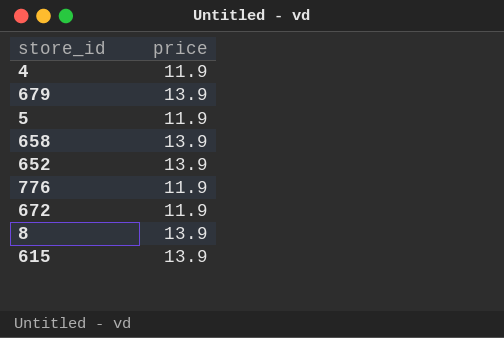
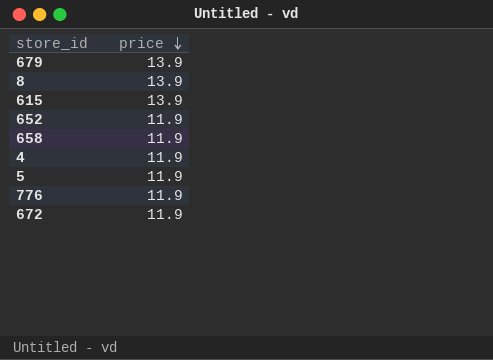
row order: none -> price descending
652 | price: 13.9 -> 11.9
658 | price: 13.9 -> 11.9

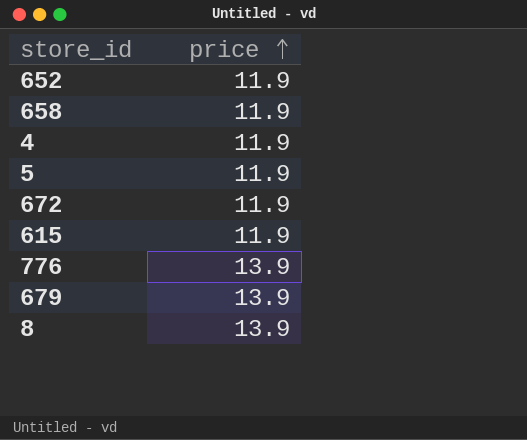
row order: price descending -> price ascending
615 | price: 13.9 -> 11.9
776 | price: 11.9 -> 13.9

